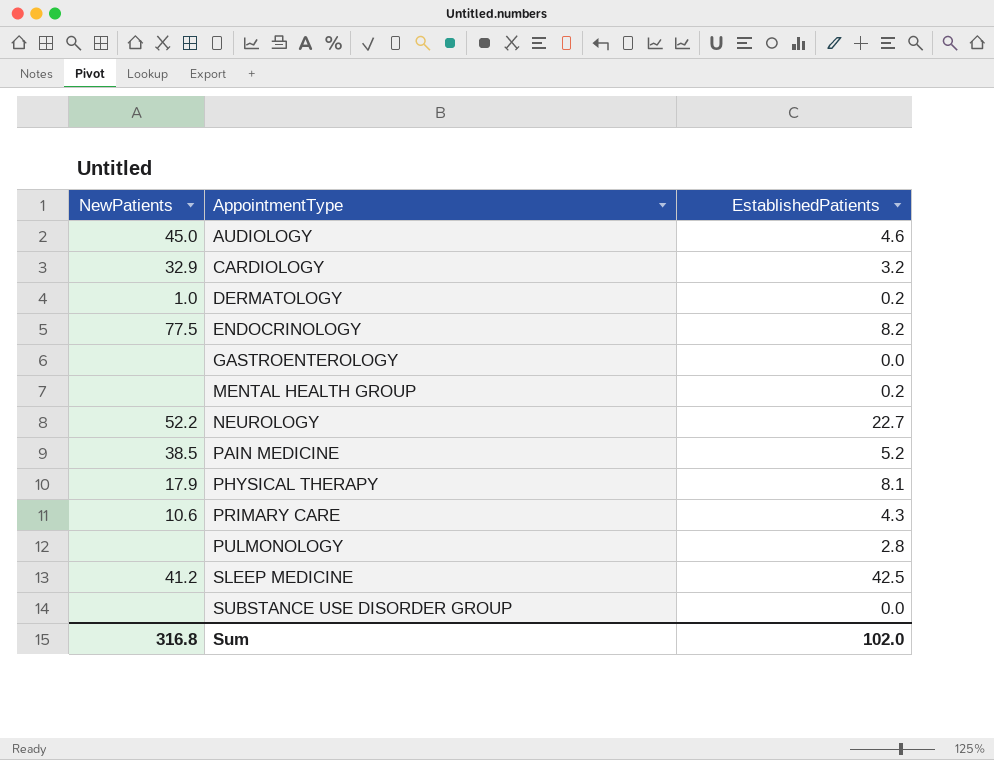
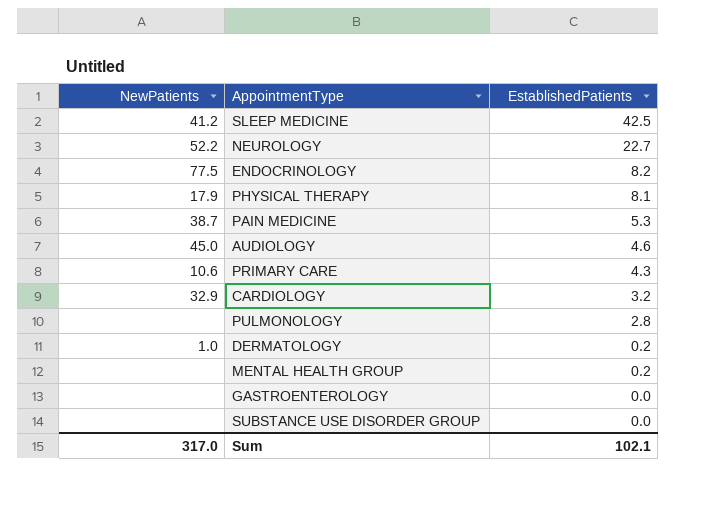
row order: AppointmentType ascending -> EstablishedPatients descending
PAIN MEDICINE | NewPatients: 38.5 -> 38.7
PAIN MEDICINE | EstablishedPatients: 5.2 -> 5.3
Sum | NewPatients: 316.8 -> 317.0
Sum | EstablishedPatients: 102.0 -> 102.1

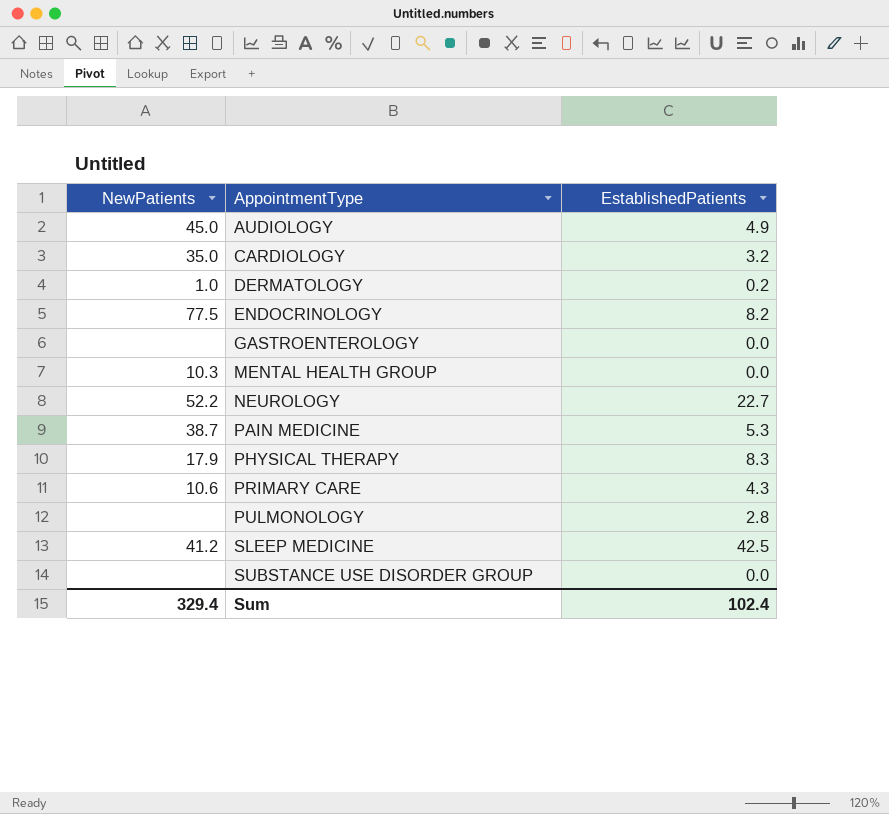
row order: EstablishedPatients descending -> AppointmentType ascending
AUDIOLOGY | EstablishedPatients: 4.6 -> 4.9
CARDIOLOGY | NewPatients: 32.9 -> 35.0
MENTAL HEALTH GROUP | NewPatients: none -> 10.3
MENTAL HEALTH GROUP | EstablishedPatients: 0.2 -> 0.0
PHYSICAL THERAPY | EstablishedPatients: 8.1 -> 8.3
Sum | NewPatients: 317.0 -> 329.4
Sum | EstablishedPatients: 102.1 -> 102.4

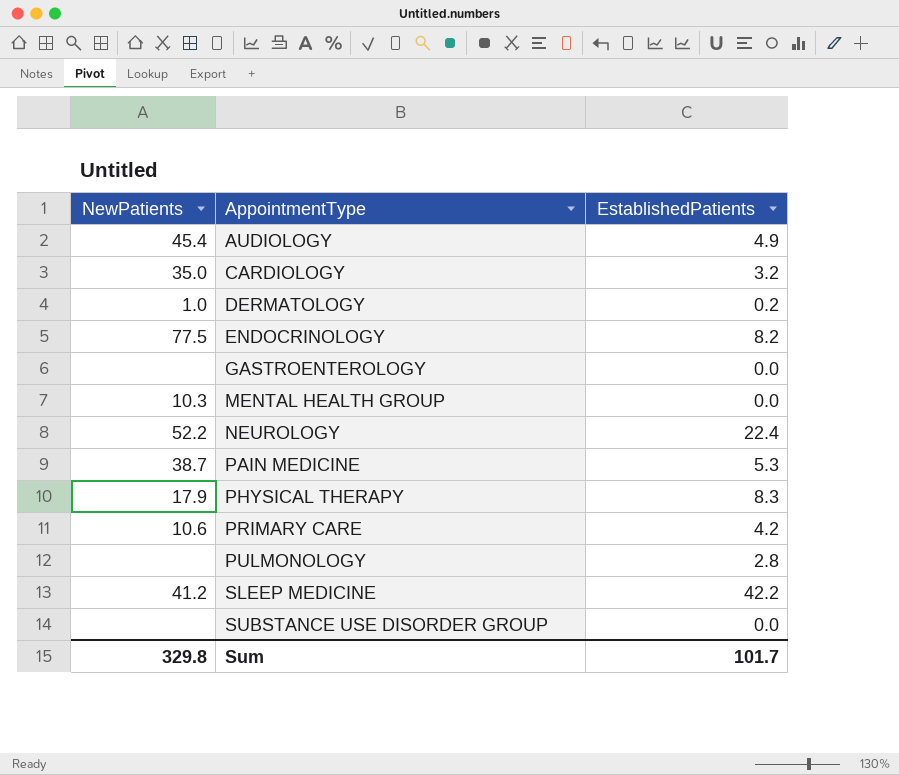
AUDIOLOGY | NewPatients: 45.0 -> 45.4
NEUROLOGY | EstablishedPatients: 22.7 -> 22.4
PRIMARY CARE | EstablishedPatients: 4.3 -> 4.2
SLEEP MEDICINE | EstablishedPatients: 42.5 -> 42.2
Sum | NewPatients: 329.4 -> 329.8
Sum | EstablishedPatients: 102.4 -> 101.7

